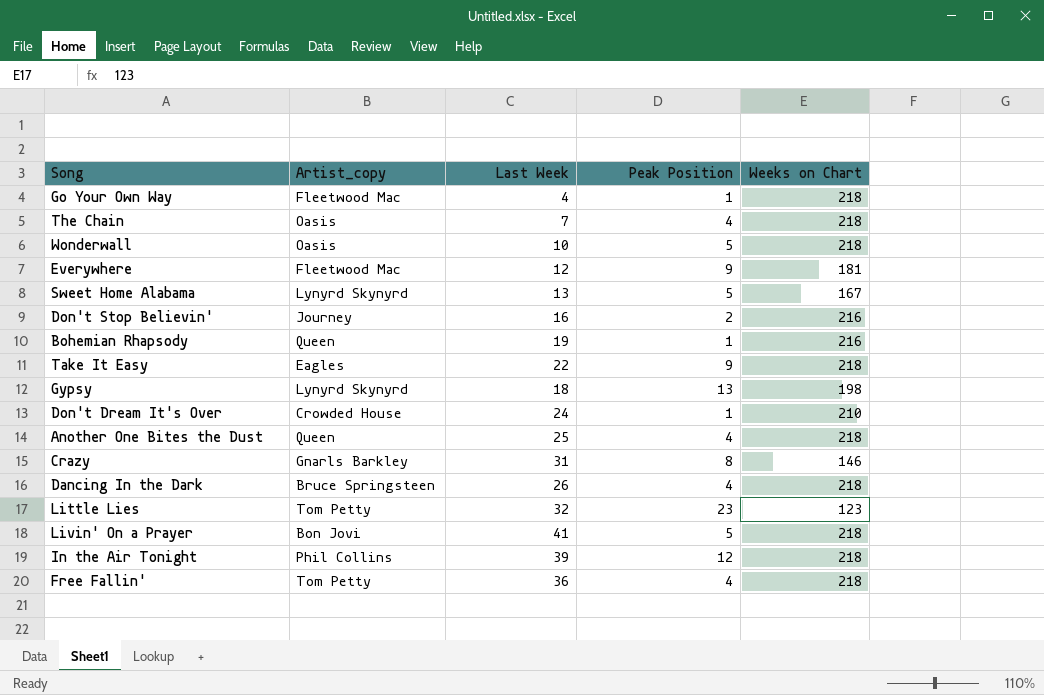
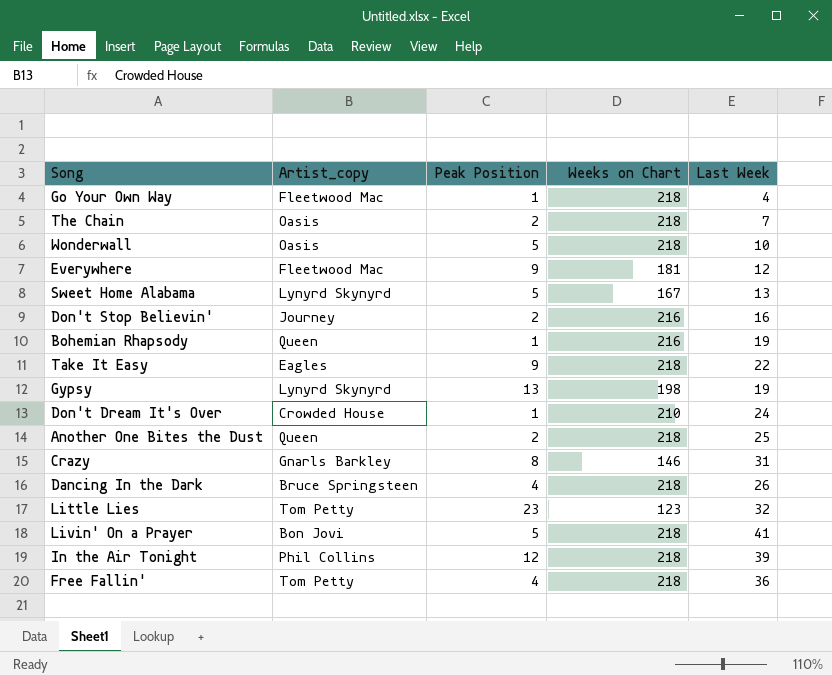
column Last Week | position: 3 -> 5
The Chain | Peak Position: 4 -> 2
Gypsy | Last Week: 18 -> 19
Another One Bites the Dust | Peak Position: 4 -> 2

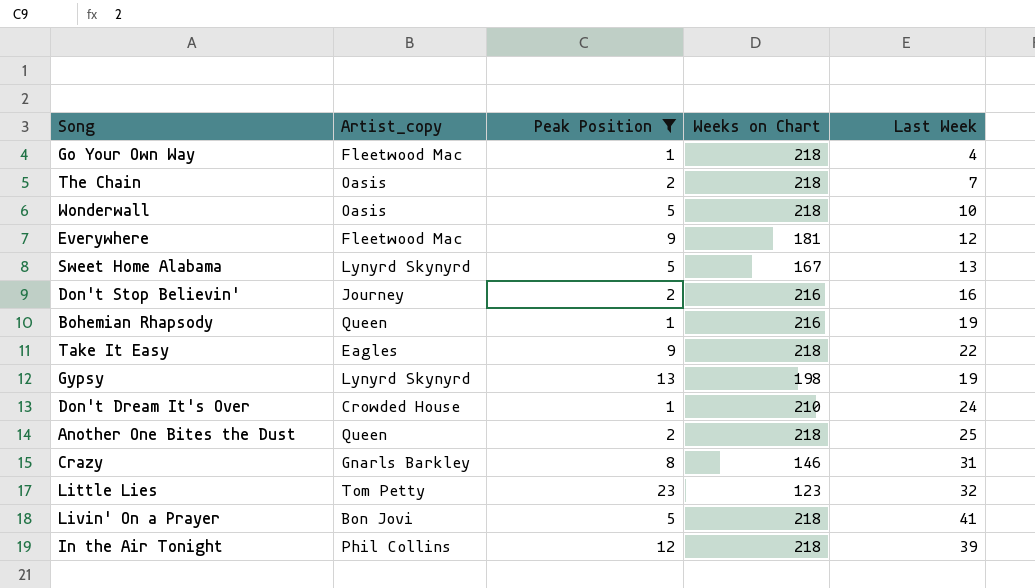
filter: none -> Peak Position != 4

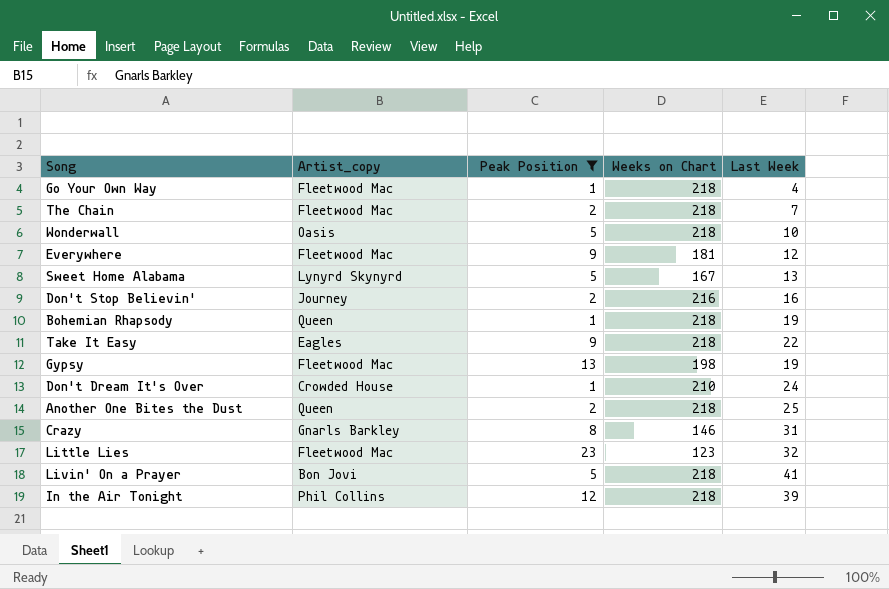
The Chain | Artist_copy: Oasis -> Fleetwood Mac
Bohemian Rhapsody | Weeks on Chart: 216 -> 218
Gypsy | Artist_copy: Lynyrd Skynyrd -> Fleetwood Mac
Little Lies | Artist_copy: Tom Petty -> Fleetwood Mac

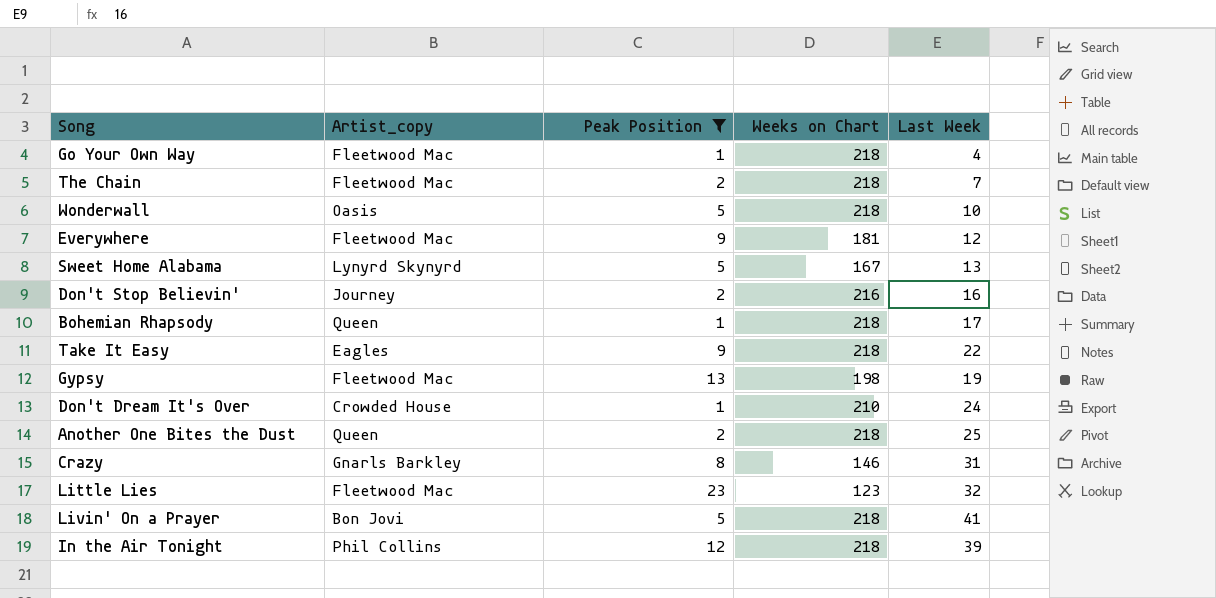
Bohemian Rhapsody | Last Week: 19 -> 17

